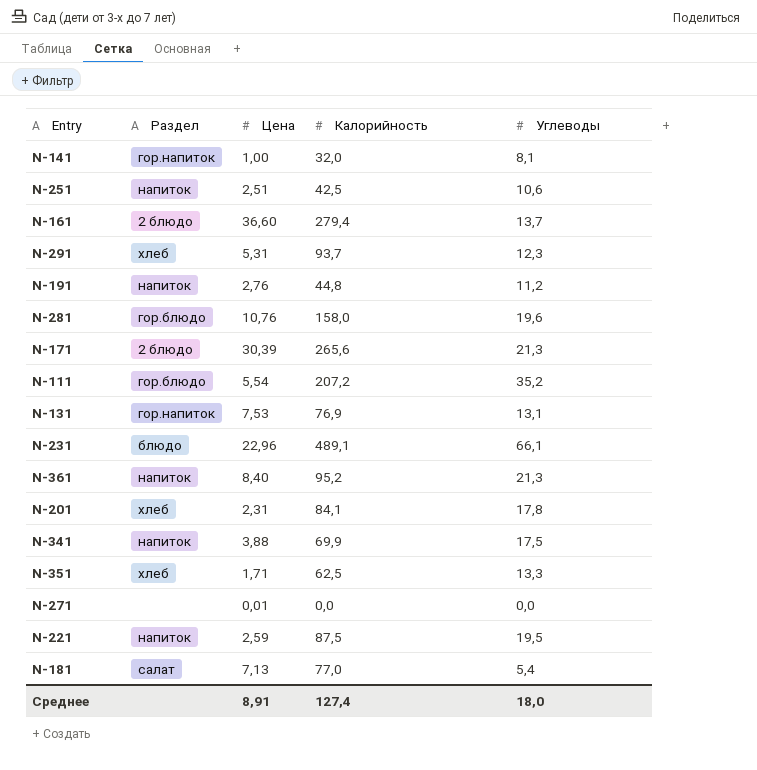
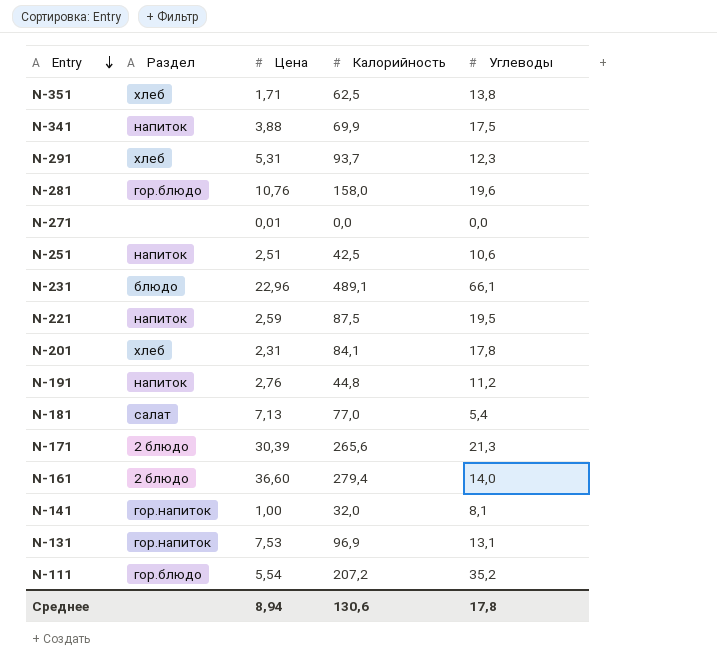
row order: none -> Entry descending
row N-361: напиток | 8,40 | 95,2 | 21,3 -> none
N-351 | Углеводы: 13,3 -> 13,8
N-161 | Углеводы: 13,7 -> 14,0
N-131 | Калорийность: 76,9 -> 96,9
Среднее | Цена: 8,91 -> 8,94
Среднее | Калорийность: 127,4 -> 130,6
Среднее | Углеводы: 18,0 -> 17,8

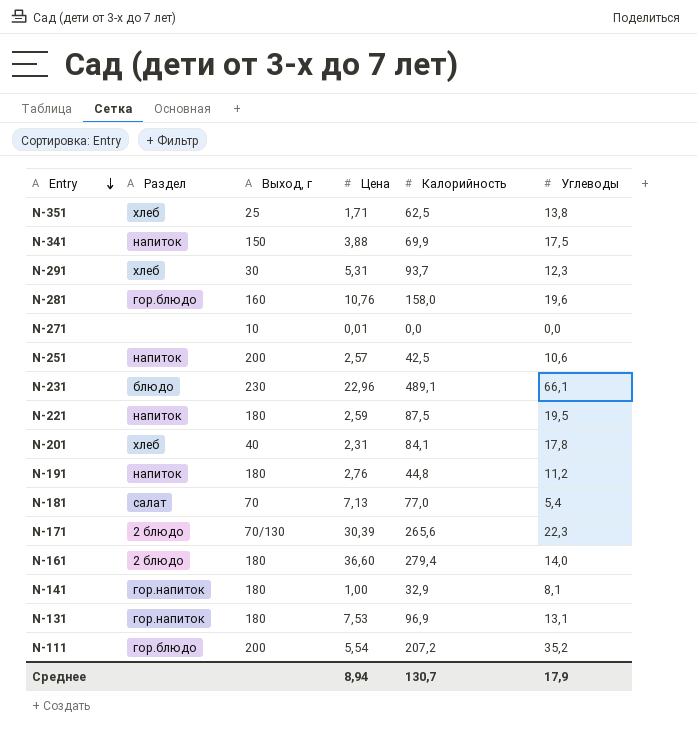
column Выход, г | position: none -> 3
N-251 | Цена: 2,51 -> 2,57
N-171 | Углеводы: 21,3 -> 22,3
N-141 | Калорийность: 32,0 -> 32,9
Среднее | Калорийность: 130,6 -> 130,7
Среднее | Углеводы: 17,8 -> 17,9

